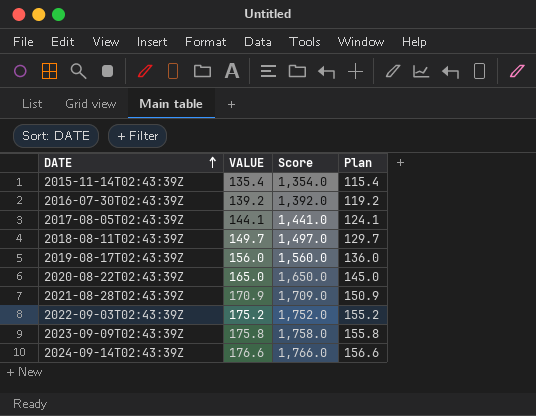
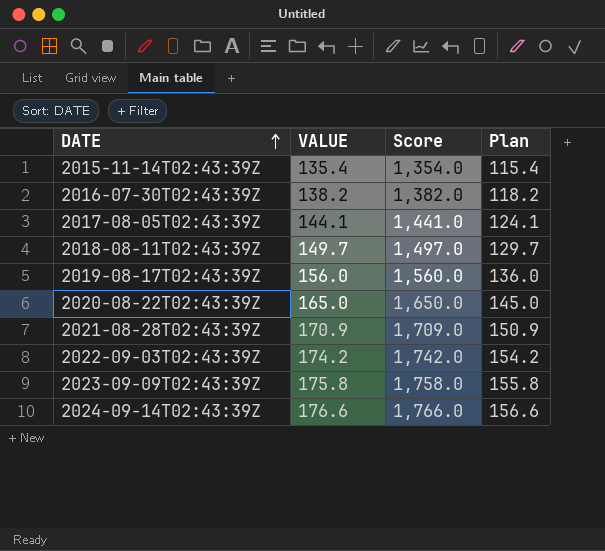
2016-07-30T02:43:39Z | VALUE: 139.2 -> 138.2
2016-07-30T02:43:39Z | Score: 1,392.0 -> 1,382.0
2016-07-30T02:43:39Z | Plan: 119.2 -> 118.2
2022-09-03T02:43:39Z | VALUE: 175.2 -> 174.2
2022-09-03T02:43:39Z | Score: 1,752.0 -> 1,742.0
2022-09-03T02:43:39Z | Plan: 155.2 -> 154.2

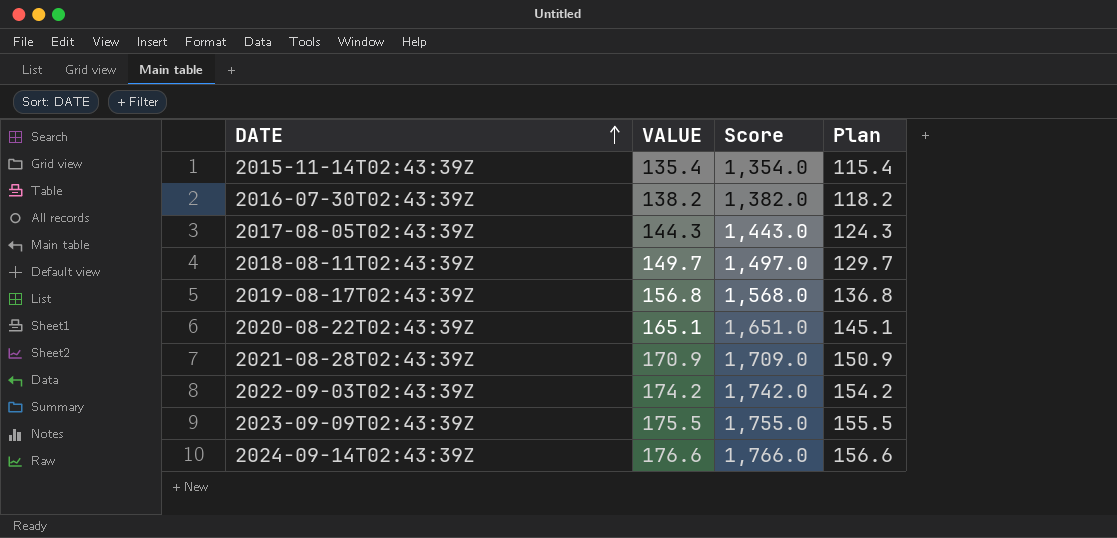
2017-08-05T02:43:39Z | VALUE: 144.1 -> 144.3
2017-08-05T02:43:39Z | Score: 1,441.0 -> 1,443.0
2017-08-05T02:43:39Z | Plan: 124.1 -> 124.3
2019-08-17T02:43:39Z | VALUE: 156.0 -> 156.8
2019-08-17T02:43:39Z | Score: 1,560.0 -> 1,568.0
2019-08-17T02:43:39Z | Plan: 136.0 -> 136.8
2020-08-22T02:43:39Z | VALUE: 165.0 -> 165.1
2020-08-22T02:43:39Z | Score: 1,650.0 -> 1,651.0
2020-08-22T02:43:39Z | Plan: 145.0 -> 145.1
2023-09-09T02:43:39Z | VALUE: 175.8 -> 175.5
2023-09-09T02:43:39Z | Score: 1,758.0 -> 1,755.0
2023-09-09T02:43:39Z | Plan: 155.8 -> 155.5

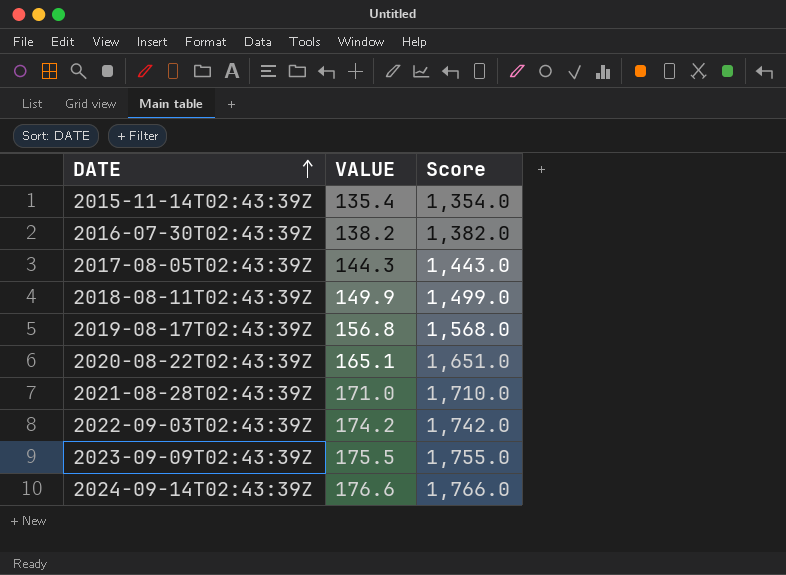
column Plan | formula: [VALUE] - 20 -> none
2018-08-11T02:43:39Z | VALUE: 149.7 -> 149.9
2018-08-11T02:43:39Z | Score: 1,497.0 -> 1,499.0
2021-08-28T02:43:39Z | VALUE: 170.9 -> 171.0
2021-08-28T02:43:39Z | Score: 1,709.0 -> 1,710.0

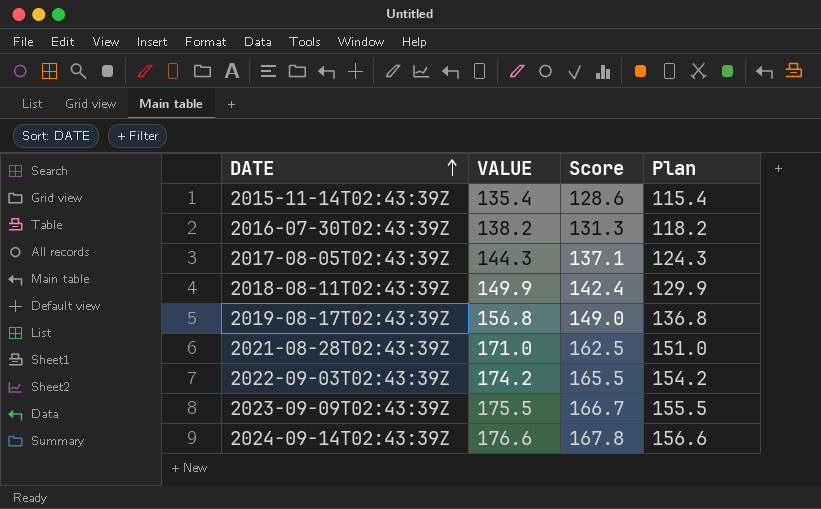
column Score | formula: [VALUE] * 10 -> [VALUE] * 0.95
column Plan | formula: none -> [VALUE] - 20
row 2020-08-22T02:43:39Z: 165.1 | 1,651.0 -> none

